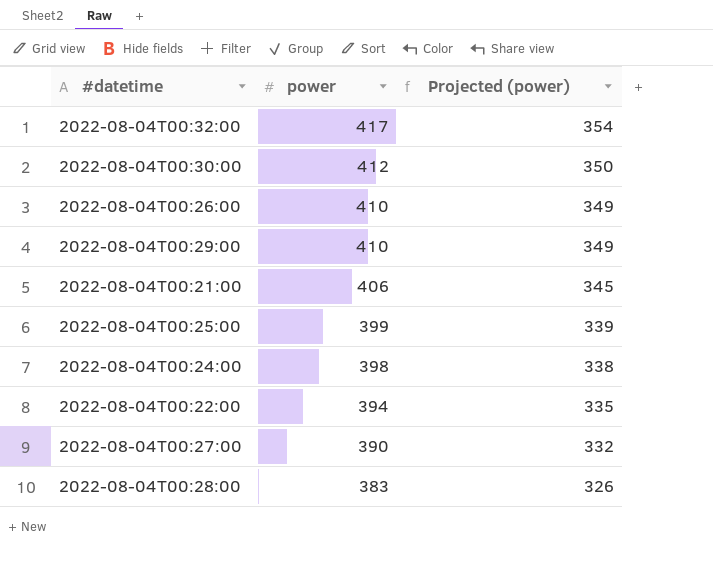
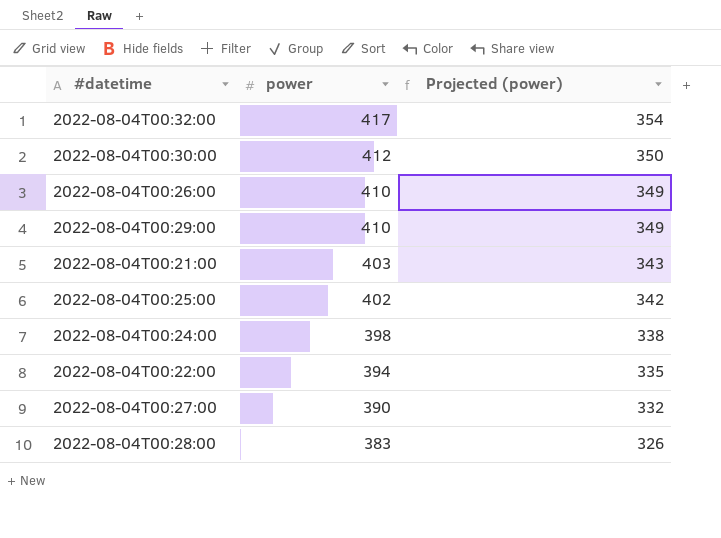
2022-08-04T00:21:00 | power: 406 -> 403
2022-08-04T00:21:00 | Projected (power): 345 -> 343
2022-08-04T00:25:00 | power: 399 -> 402
2022-08-04T00:25:00 | Projected (power): 339 -> 342

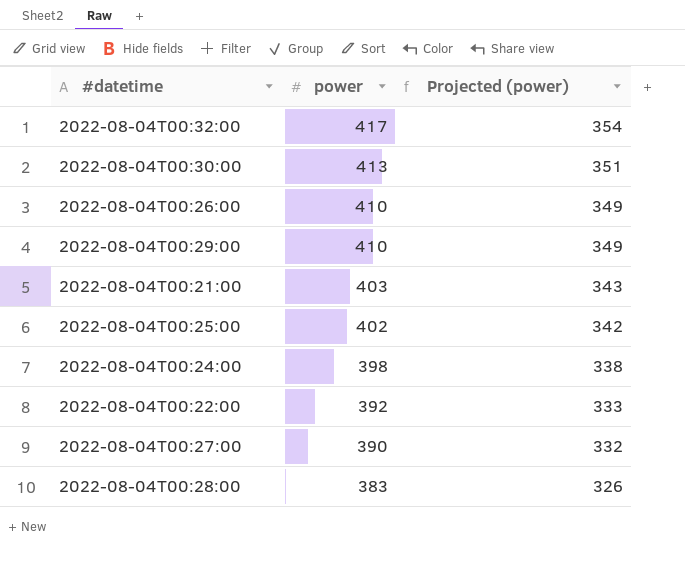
2022-08-04T00:30:00 | power: 412 -> 413
2022-08-04T00:30:00 | Projected (power): 350 -> 351
2022-08-04T00:22:00 | power: 394 -> 392
2022-08-04T00:22:00 | Projected (power): 335 -> 333

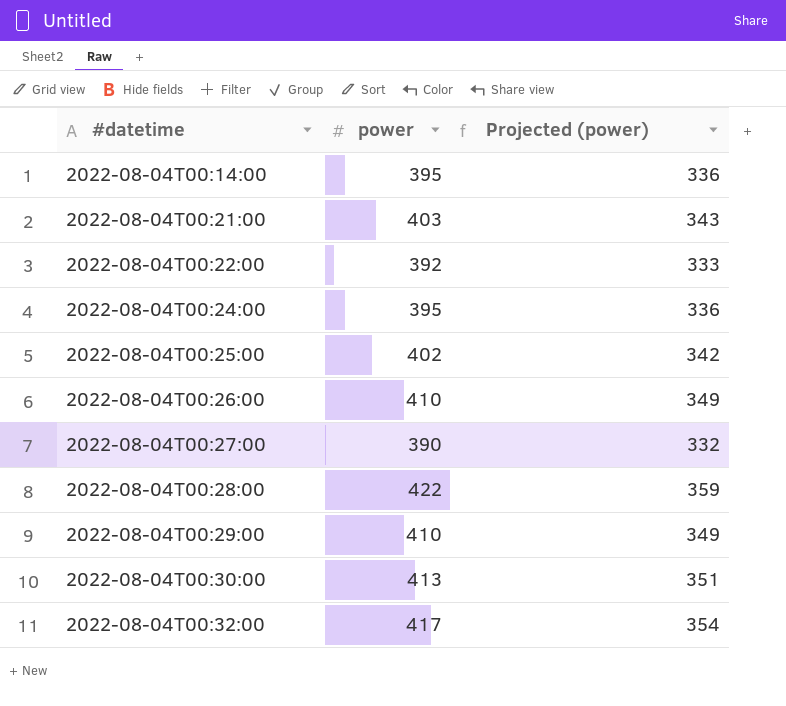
row order: power descending -> #datetime ascending
row 2022-08-04T00:14:00: none -> 395 | 336
2022-08-04T00:24:00 | power: 398 -> 395
2022-08-04T00:24:00 | Projected (power): 338 -> 336
2022-08-04T00:28:00 | power: 383 -> 422
2022-08-04T00:28:00 | Projected (power): 326 -> 359

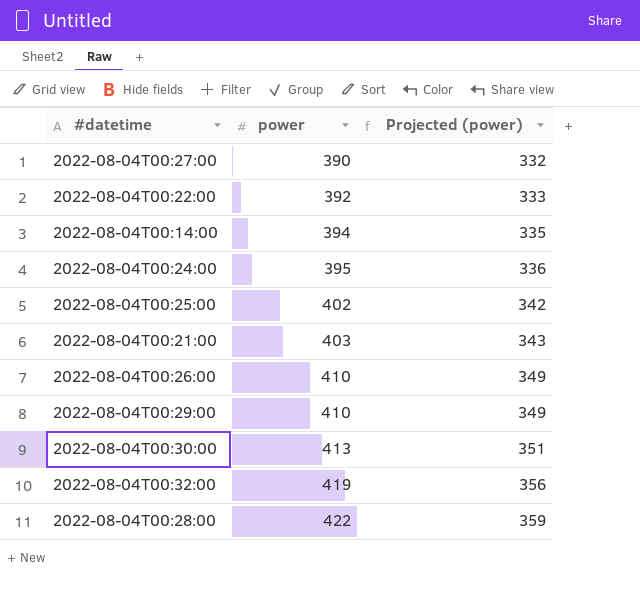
row order: #datetime ascending -> power ascending
2022-08-04T00:14:00 | power: 395 -> 394
2022-08-04T00:14:00 | Projected (power): 336 -> 335
2022-08-04T00:32:00 | power: 417 -> 419
2022-08-04T00:32:00 | Projected (power): 354 -> 356

